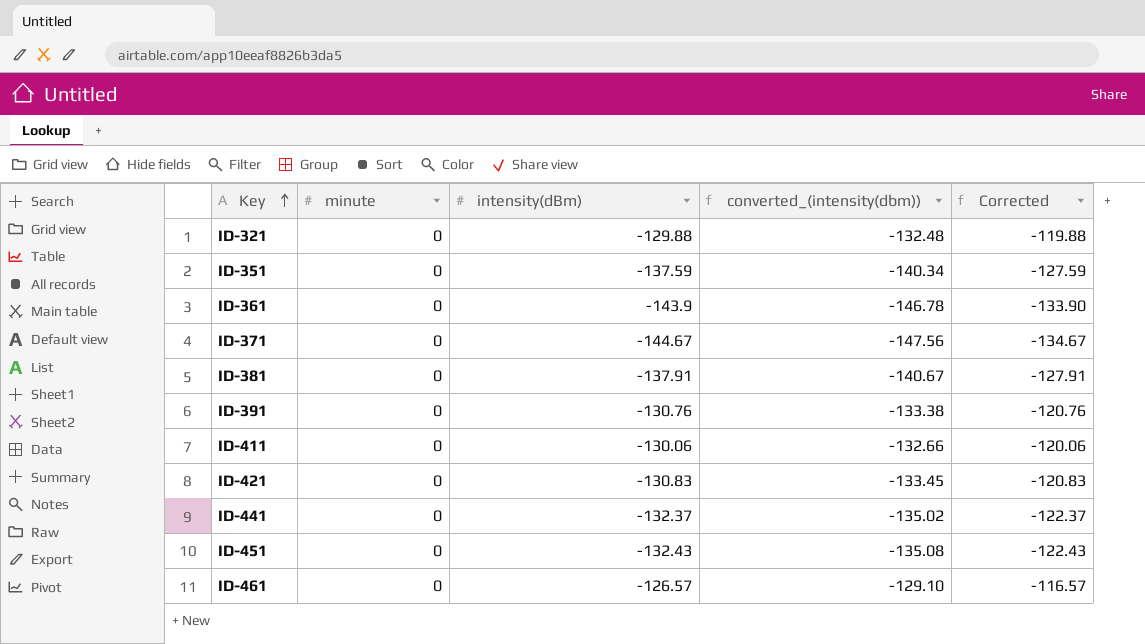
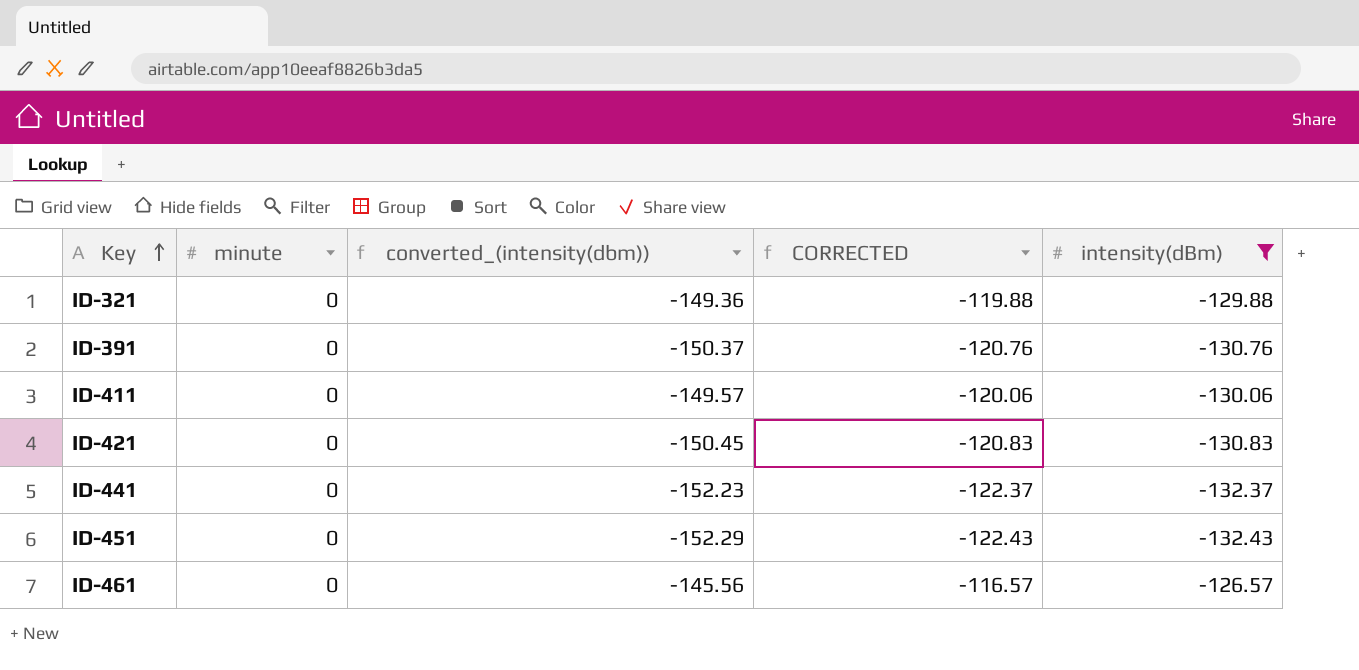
filter: none -> intensity(dBm) >= -132.43
column converted_(intensity(dbm)) | formula: [intensity(dBm)] * 1.02 -> [intensity(dBm)] * 1.15
column name: Corrected -> CORRECTED
column intensity(dBm) | position: 3 -> 5

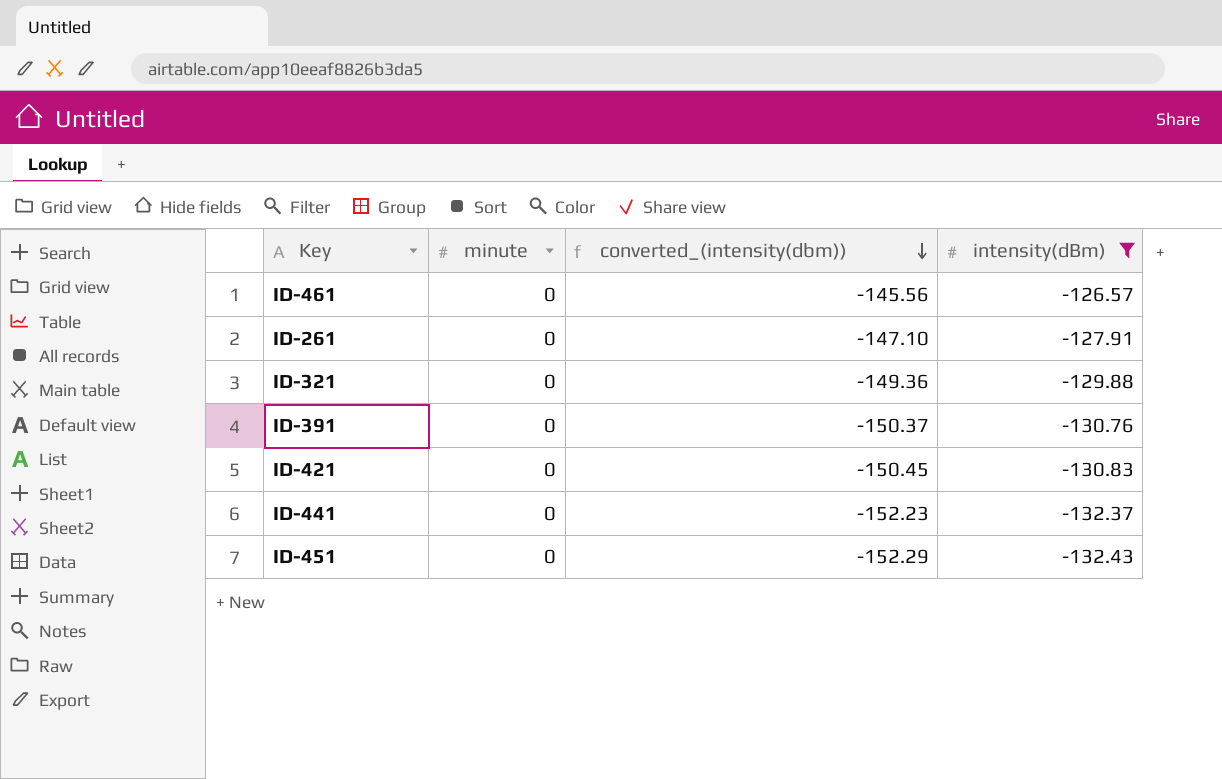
row order: Key ascending -> converted_(intensity(dbm)) descending
column CORRECTED | formula: [intensity(dBm)] + 10 -> none
row ID-411: 0 | -149.57 | -120.06 | -130.06 -> none
row ID-261: none -> 0 | -147.10 | -127.91

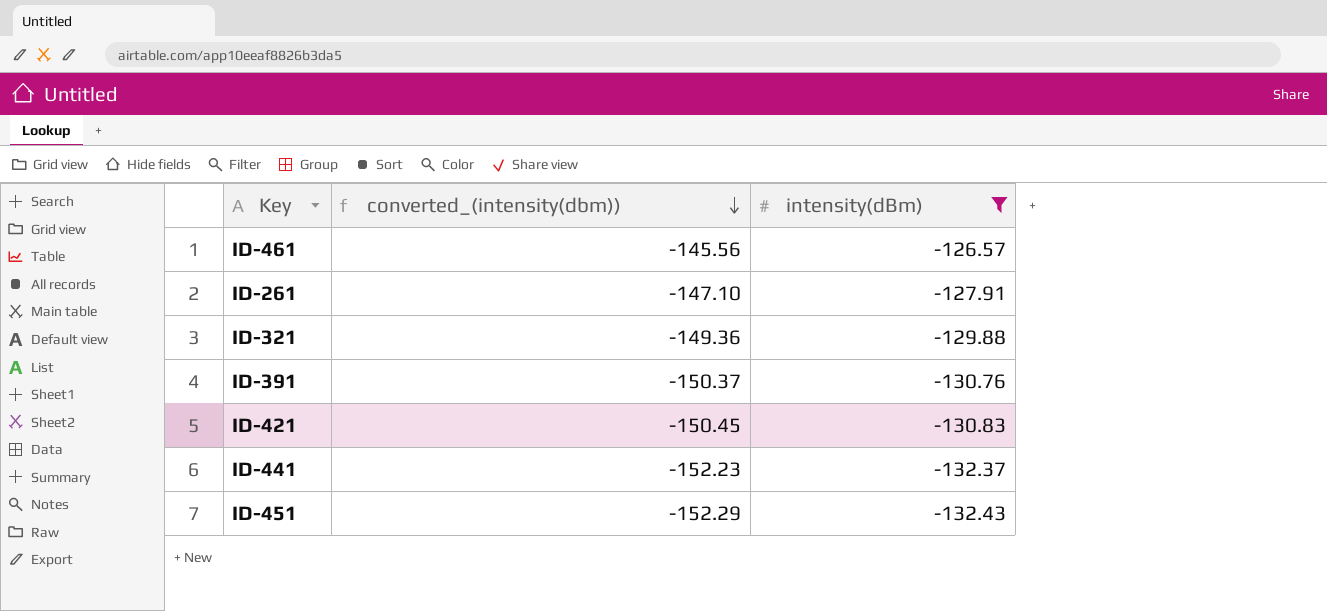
column minute | position: 2 -> none

